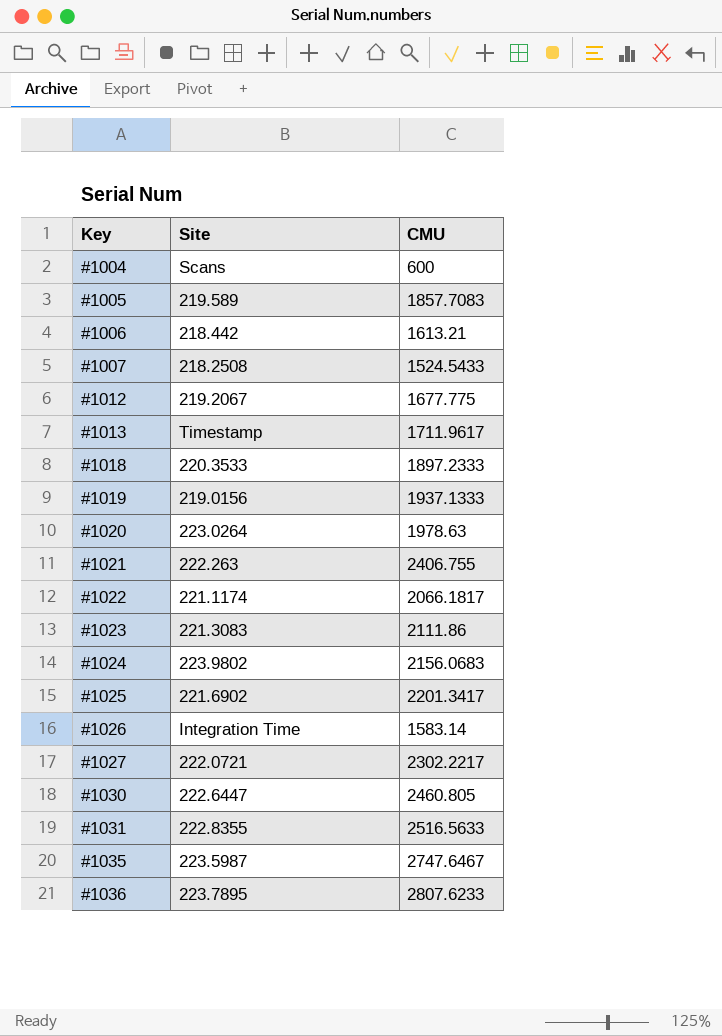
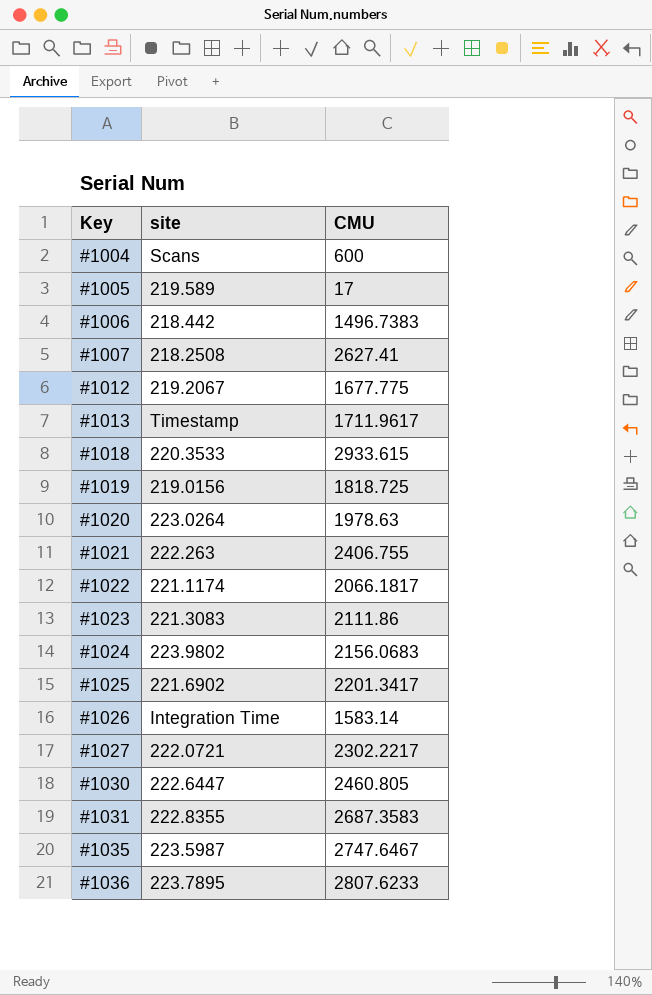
column name: Site -> site
#1005 | CMU: 1857.7083 -> 17
#1006 | CMU: 1613.21 -> 1496.7383
#1007 | CMU: 1524.5433 -> 2627.41
#1018 | CMU: 1897.2333 -> 2933.615
#1019 | CMU: 1937.1333 -> 1818.725
#1031 | CMU: 2516.5633 -> 2687.3583

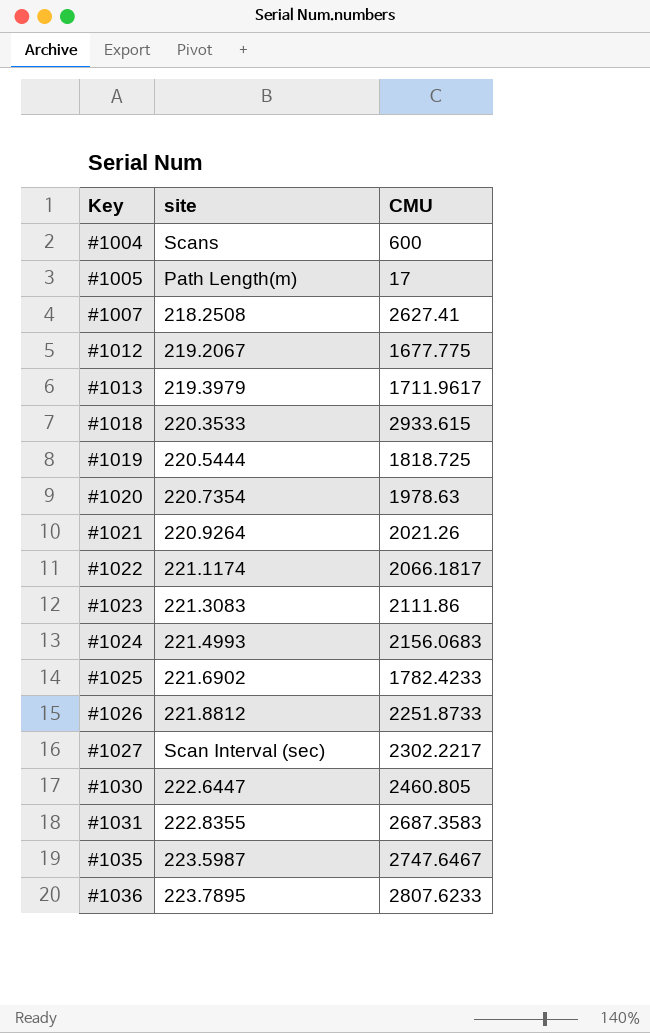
row #1006: 218.442 | 1496.7383 -> none
#1005 | site: 219.589 -> Path Length(m)
#1013 | site: Timestamp -> 219.3979
#1019 | site: 219.0156 -> 220.5444
#1020 | site: 223.0264 -> 220.7354
#1021 | site: 222.263 -> 220.9264
#1021 | CMU: 2406.755 -> 2021.26
#1024 | site: 223.9802 -> 221.4993
#1025 | CMU: 2201.3417 -> 1782.4233
#1026 | site: Integration Time -> 221.8812
#1026 | CMU: 1583.14 -> 2251.8733
#1027 | site: 222.0721 -> Scan Interval (sec)

